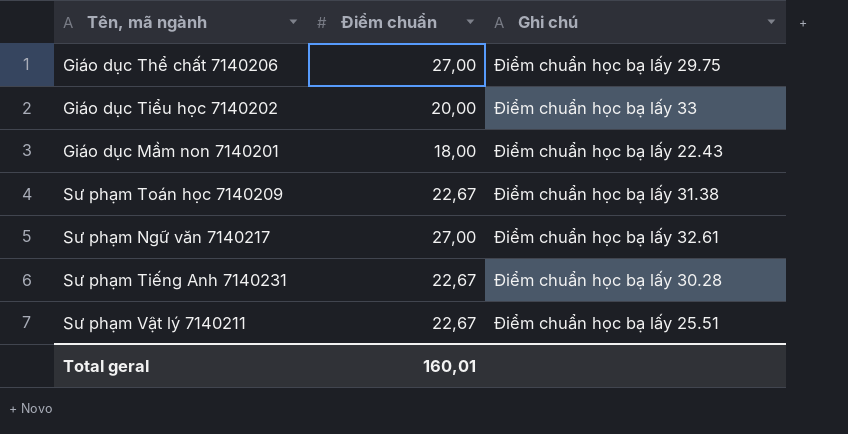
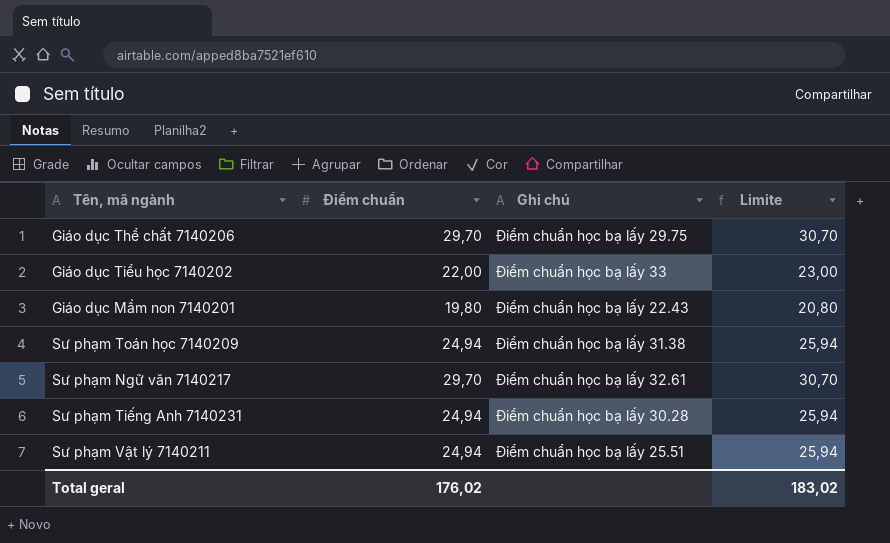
column Limite | formula: none -> [Điểm chuẩn] + 1
Giáo dục Thể chất 7140206 | Điểm chuẩn: 27,00 -> 29,70
Giáo dục Tiểu học 7140202 | Điểm chuẩn: 20,00 -> 22,00
Giáo dục Mầm non 7140201 | Điểm chuẩn: 18,00 -> 19,80
Sư phạm Toán học 7140209 | Điểm chuẩn: 22,67 -> 24,94
Sư phạm Ngữ văn 7140217 | Điểm chuẩn: 27,00 -> 29,70
Sư phạm Tiếng Anh 7140231 | Điểm chuẩn: 22,67 -> 24,94
Sư phạm Vật lý 7140211 | Điểm chuẩn: 22,67 -> 24,94
Total geral | Điểm chuẩn: 160,01 -> 176,02

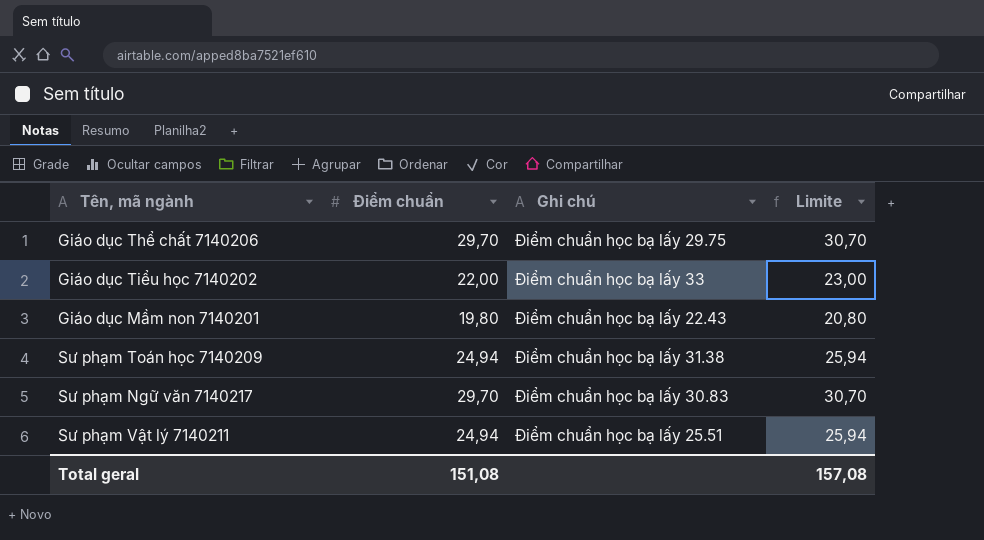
row Sư phạm Tiếng Anh 7140231: 24,94 | Điểm chuẩn học bạ lấy 30.28 | 25,94 -> none
Sư phạm Ngữ văn 7140217 | Ghi chú: Điểm chuẩn học bạ lấy 32.61 -> Điểm chuẩn học bạ lấy 30.83
Total geral | Điểm chuẩn: 176,02 -> 151,08
Total geral | Limite: 183,02 -> 157,08

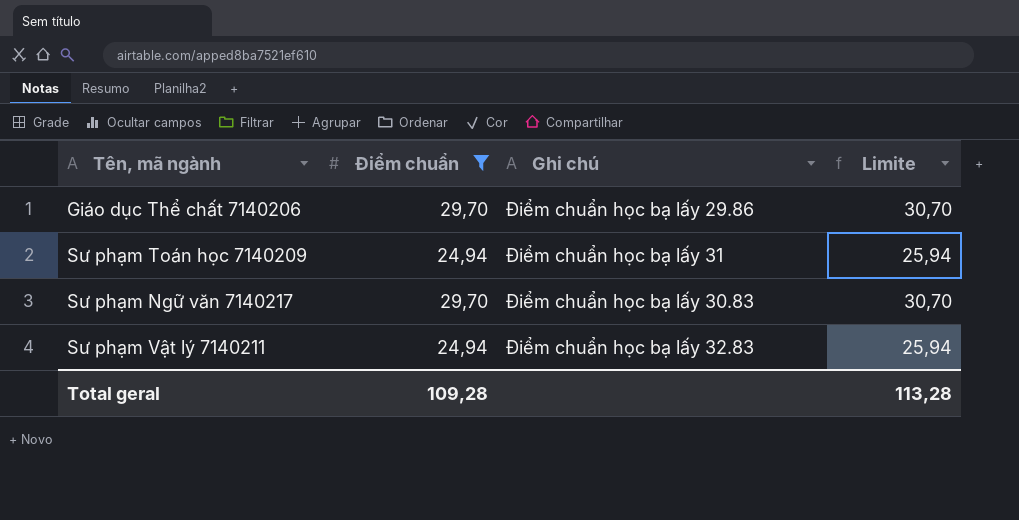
filter: none -> Điểm chuẩn >= 24,94
Giáo dục Thể chất 7140206 | Ghi chú: Điểm chuẩn học bạ lấy 29.75 -> Điểm chuẩn học bạ lấy 29.86
Sư phạm Toán học 7140209 | Ghi chú: Điểm chuẩn học bạ lấy 31.38 -> Điểm chuẩn học bạ lấy 31
Sư phạm Vật lý 7140211 | Ghi chú: Điểm chuẩn học bạ lấy 25.51 -> Điểm chuẩn học bạ lấy 32.83
Total geral | Điểm chuẩn: 151,08 -> 109,28
Total geral | Limite: 157,08 -> 113,28

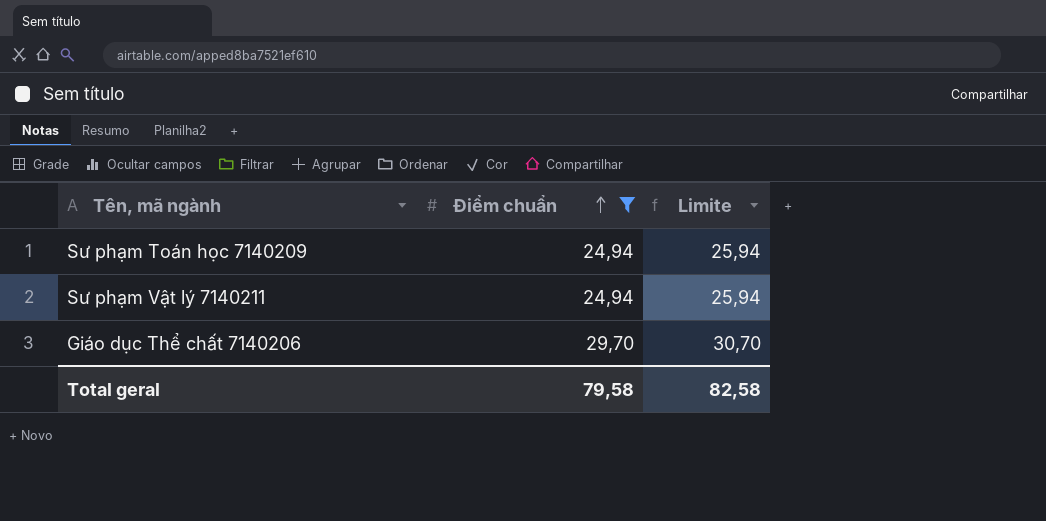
row order: none -> Điểm chuẩn ascending
column Ghi chú | position: 3 -> none
row Sư phạm Ngữ văn 7140217: 29,70 | Điểm chuẩn học bạ lấy 30.83 | 30,70 -> none
Total geral | Điểm chuẩn: 109,28 -> 79,58
Total geral | Limite: 113,28 -> 82,58

